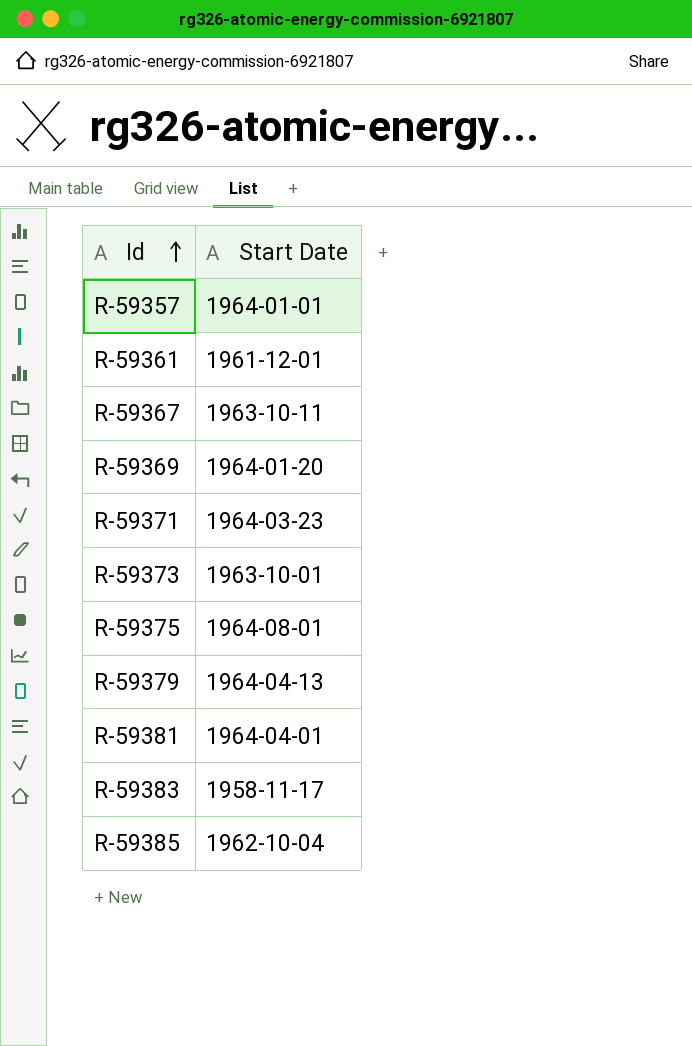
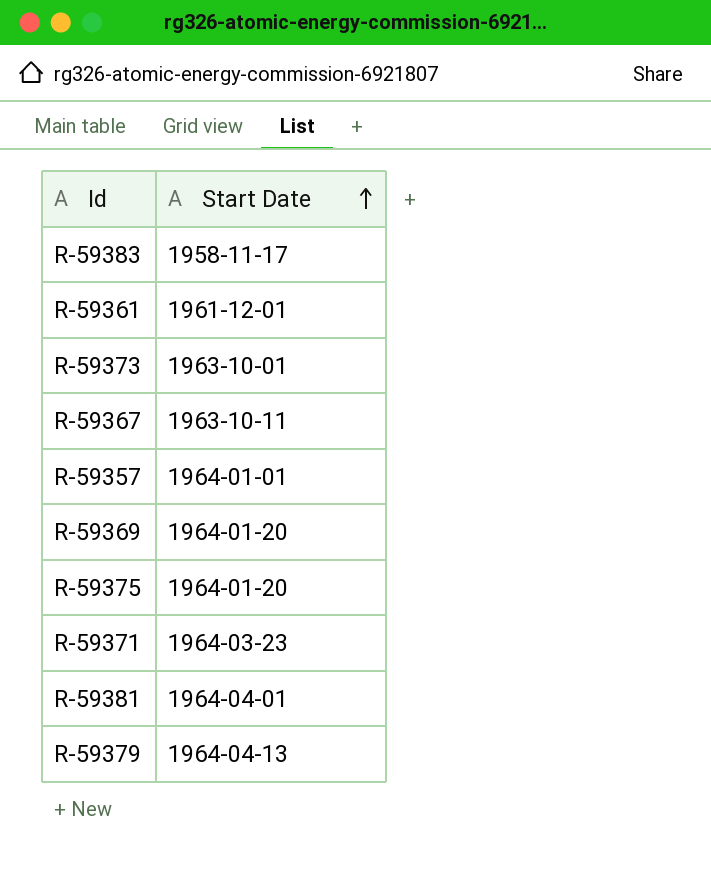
row order: Id ascending -> Start Date ascending
row R-59385: 1962-10-04 -> none
R-59375 | Start Date: 1964-08-01 -> 1964-01-20

